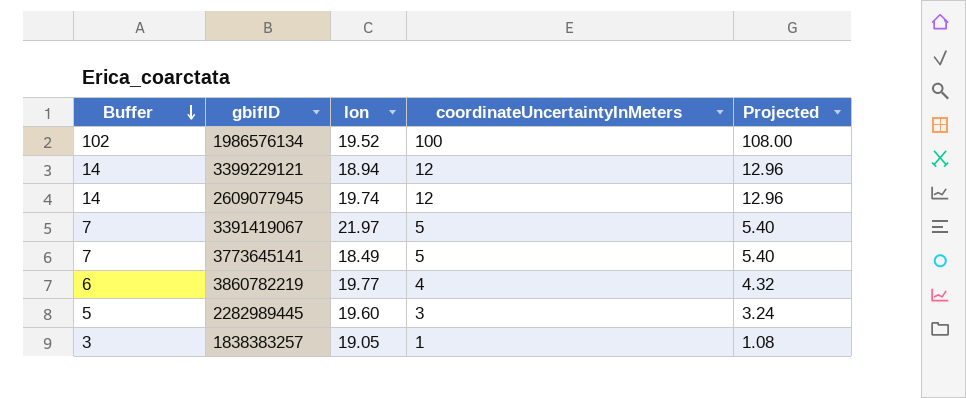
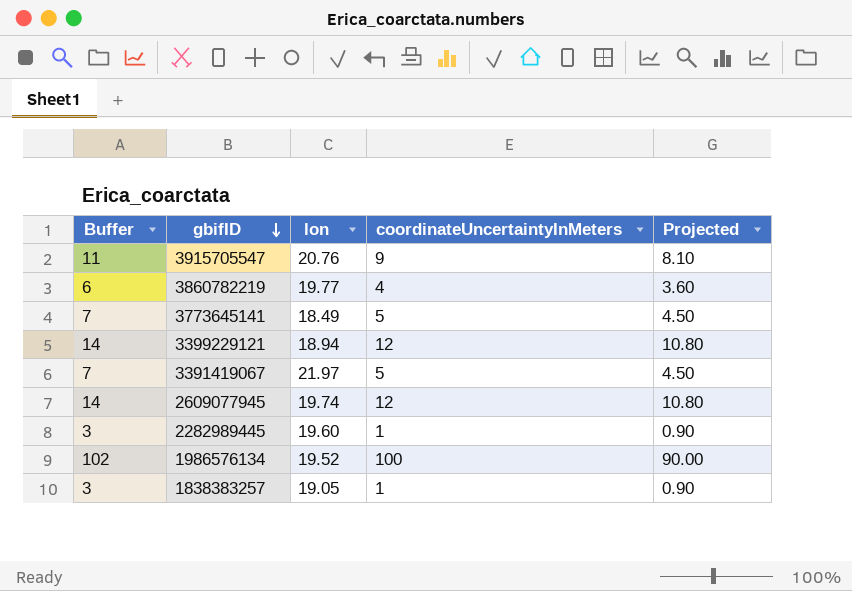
row order: Buffer descending -> gbifID descending
column Projected | formula: [coordinateUncertaintyInMeters] * 1.08 -> [coordinateUncertaintyInMeters] * 0.9
row 3915705547: none -> 11 | 20.76 | 9 | 8.10
2282989445 | Buffer: 5 -> 3
2282989445 | coordinateUncertaintyInMeters: 3 -> 1

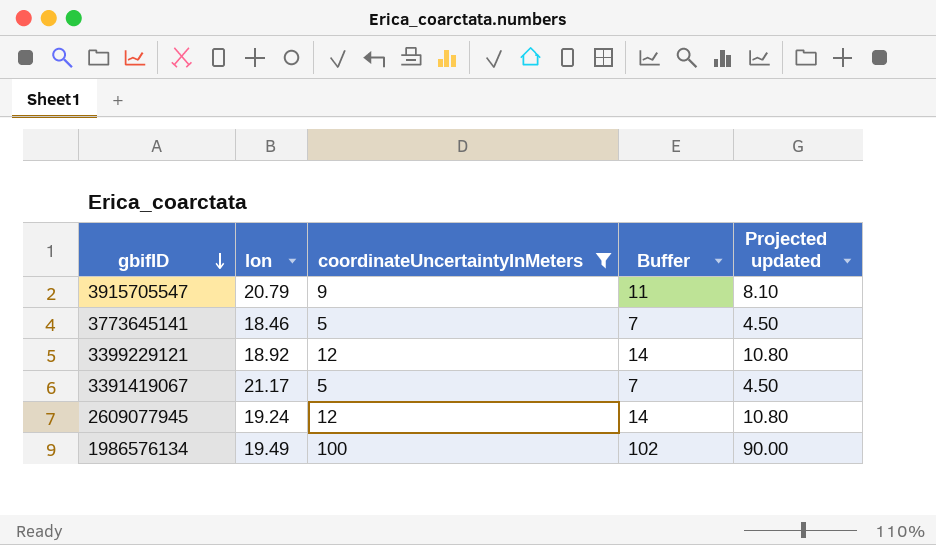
filter: none -> coordinateUncertaintyInMeters >= 5
column Buffer | position: 1 -> 4
column name: Projected -> Projected updated
3915705547 | lon: 20.76 -> 20.79
3773645141 | lon: 18.49 -> 18.46
3399229121 | lon: 18.94 -> 18.92
3391419067 | lon: 21.97 -> 21.17
2609077945 | lon: 19.74 -> 19.24
1986576134 | lon: 19.52 -> 19.49

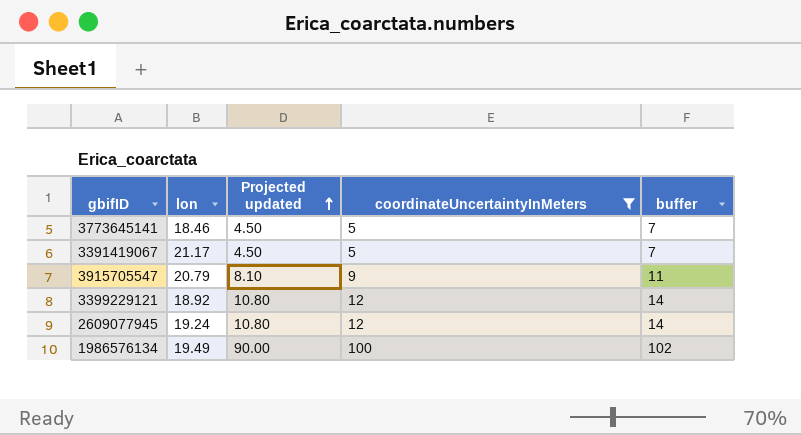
row order: gbifID descending -> Projected updated ascending
column Projected updated | position: 5 -> 3
column name: Buffer -> buffer

